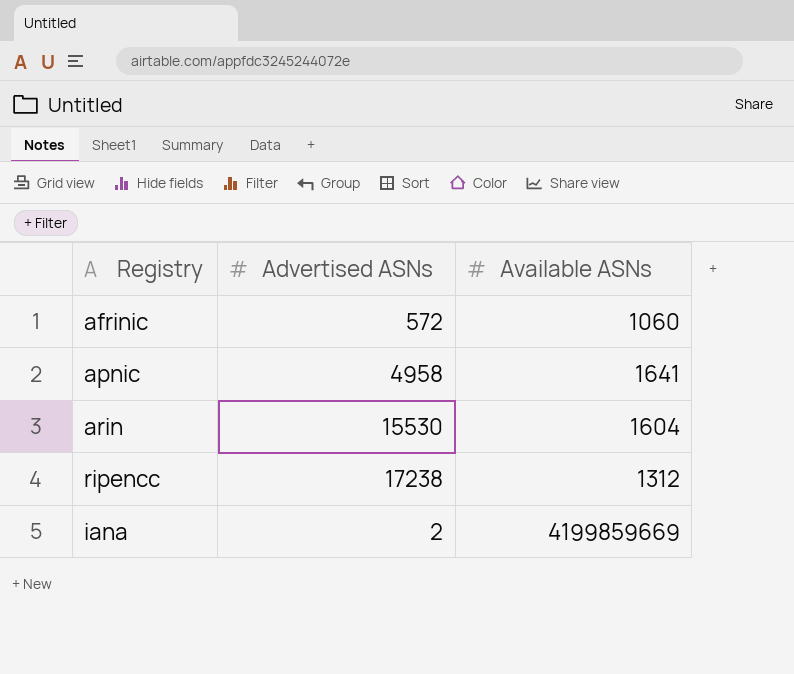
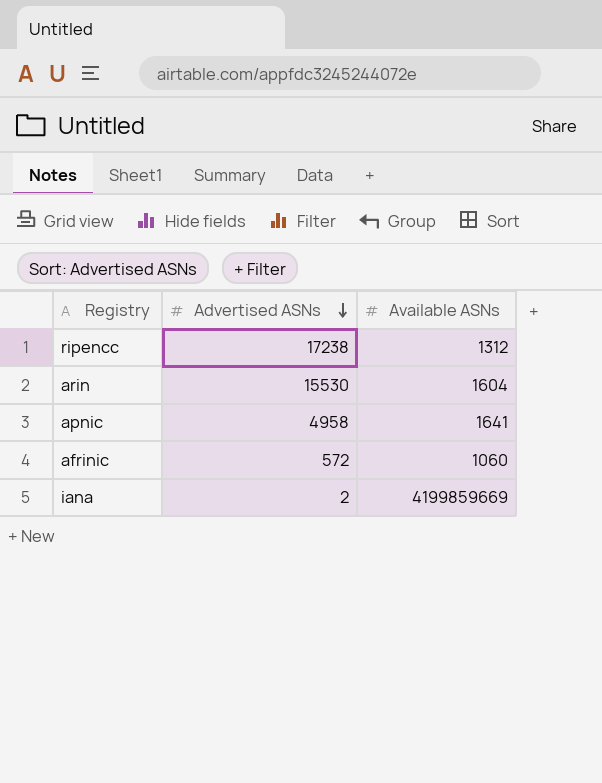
row order: none -> Advertised ASNs descending

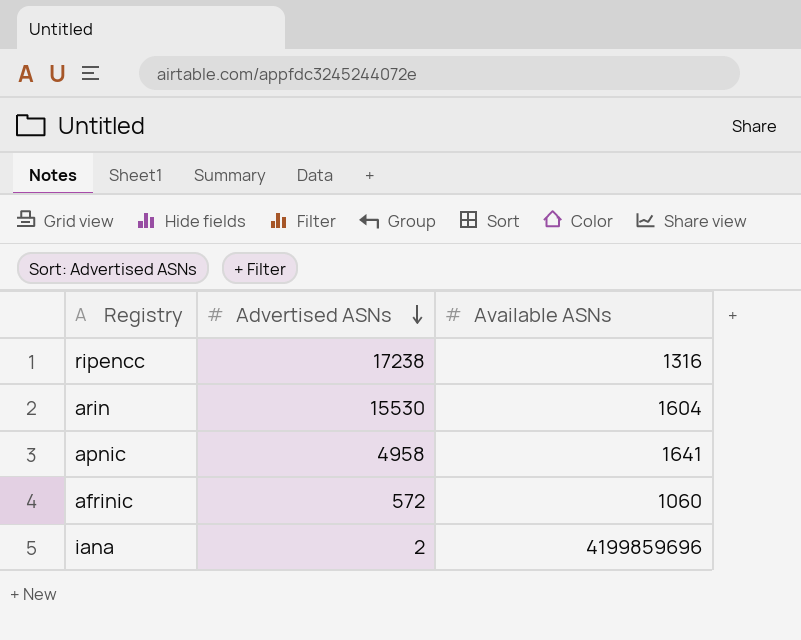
ripencc | Available ASNs: 1312 -> 1316
iana | Available ASNs: 4199859669 -> 4199859696

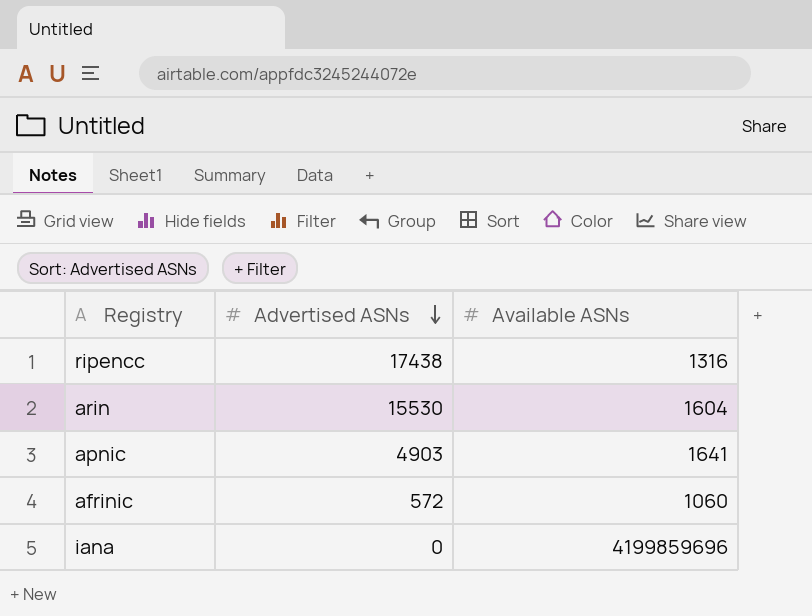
ripencc | Advertised ASNs: 17238 -> 17438
apnic | Advertised ASNs: 4958 -> 4903
iana | Advertised ASNs: 2 -> 0

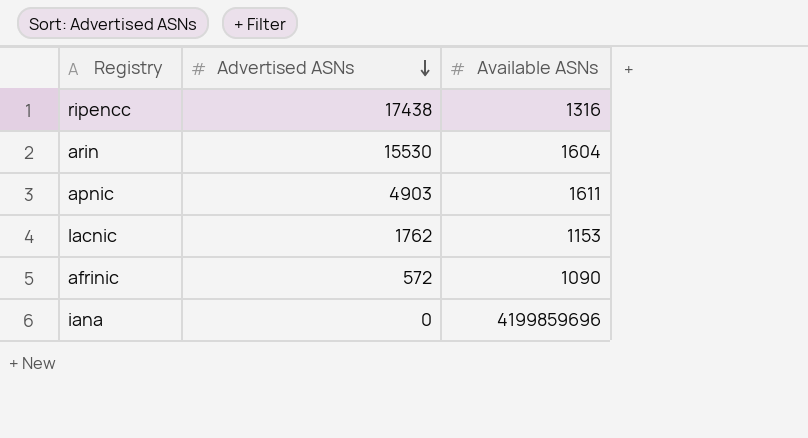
apnic | Available ASNs: 1641 -> 1611
row lacnic: none -> 1762 | 1153
afrinic | Available ASNs: 1060 -> 1090

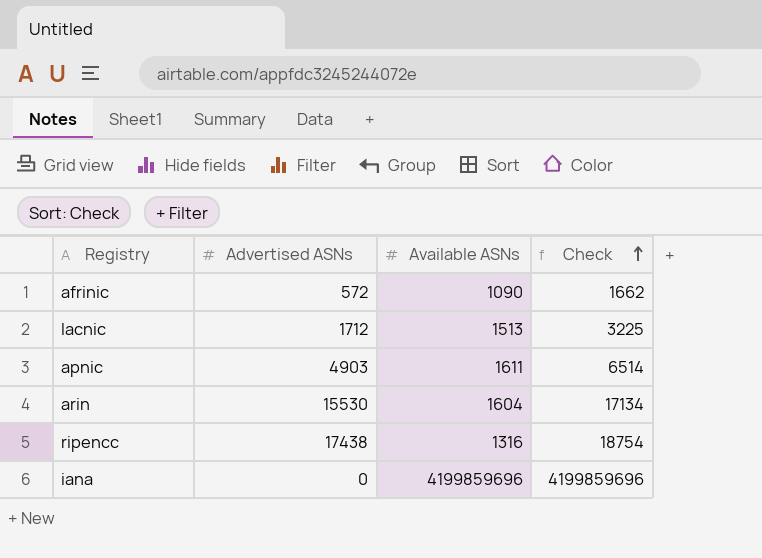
row order: Advertised ASNs descending -> Check ascending
column Check | formula: none -> [Advertised ASNs] + [Available ASNs]
lacnic | Advertised ASNs: 1762 -> 1712
lacnic | Available ASNs: 1153 -> 1513

